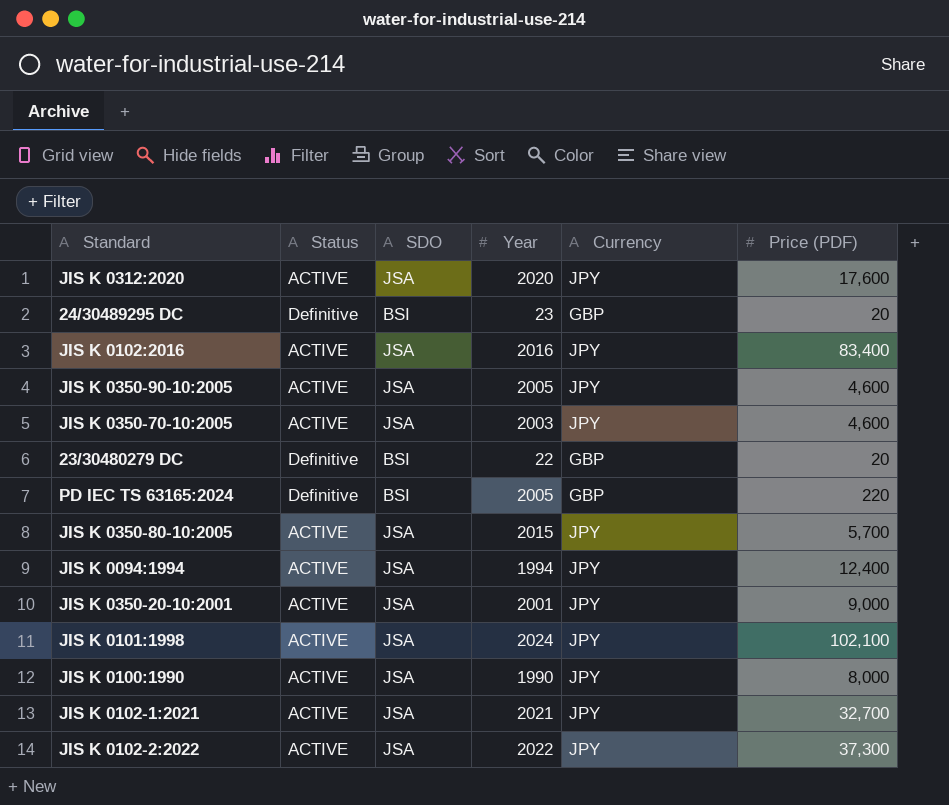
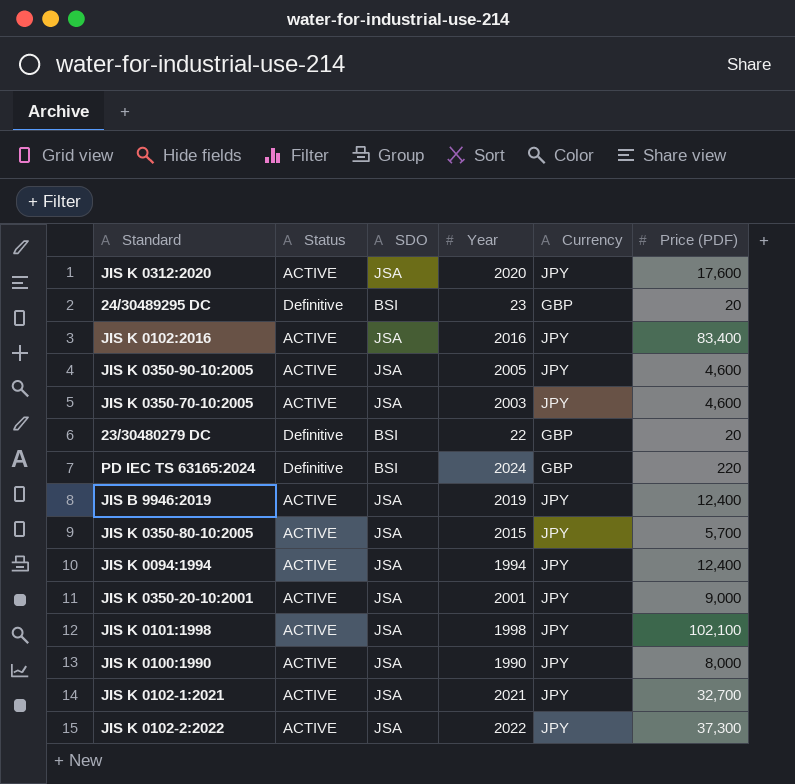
PD IEC TS 63165:2024 | Year: 2005 -> 2024
row JIS B 9946:2019: none -> ACTIVE | JSA | 2019 | JPY | 12,400
JIS K 0101:1998 | Year: 2024 -> 1998

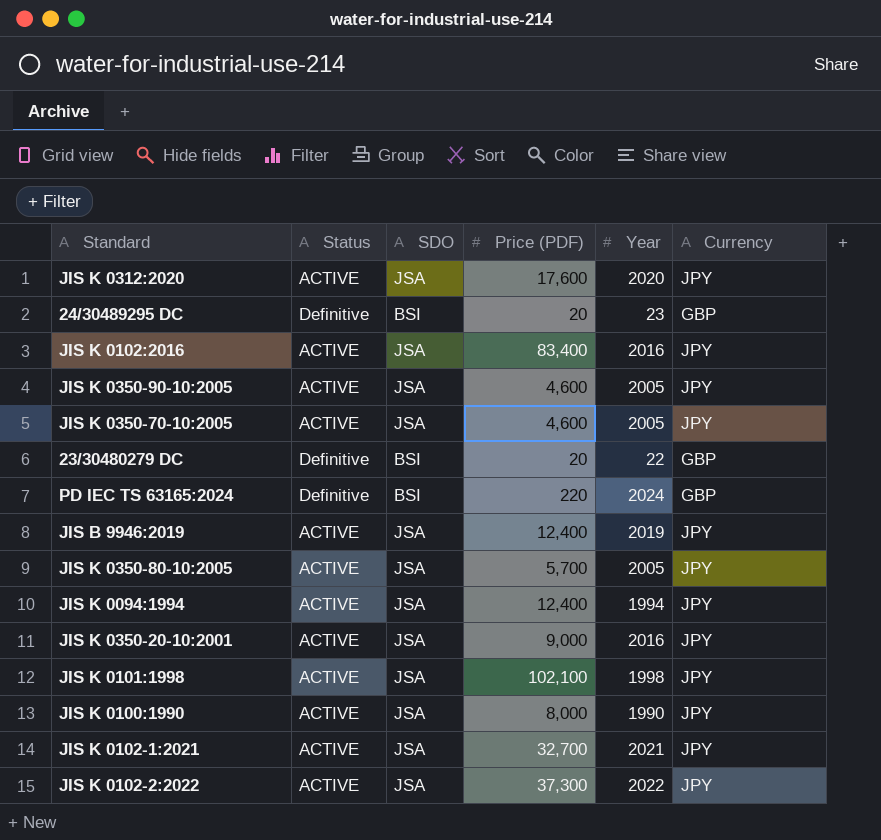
column Price (PDF) | position: 6 -> 4
JIS K 0350-70-10:2005 | Year: 2003 -> 2005
JIS K 0350-80-10:2005 | Year: 2015 -> 2005
JIS K 0350-20-10:2001 | Year: 2001 -> 2016

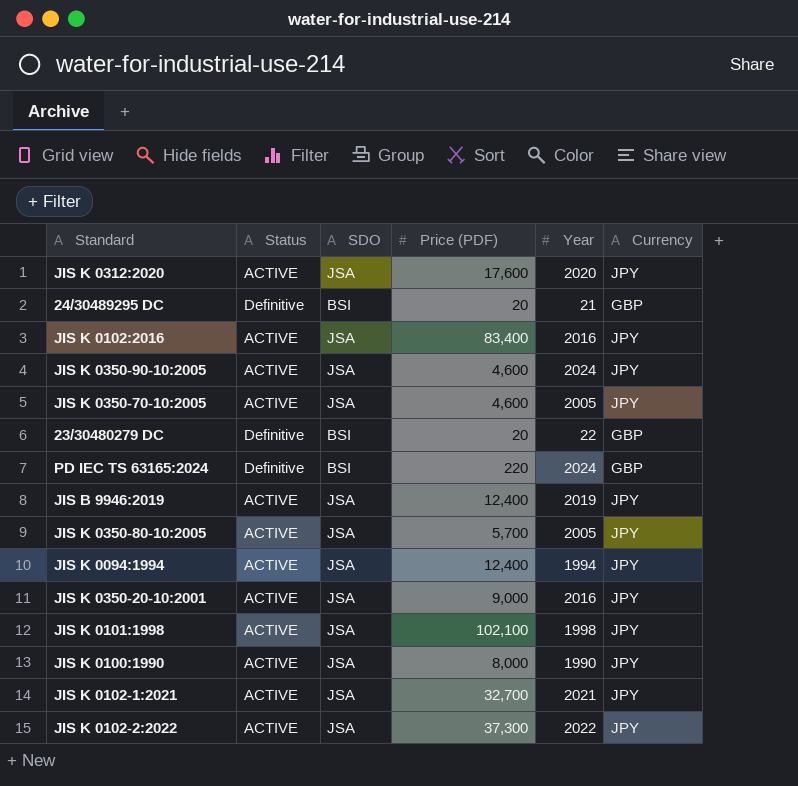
24/30489295 DC | Year: 23 -> 21
JIS K 0350-90-10:2005 | Year: 2005 -> 2024

